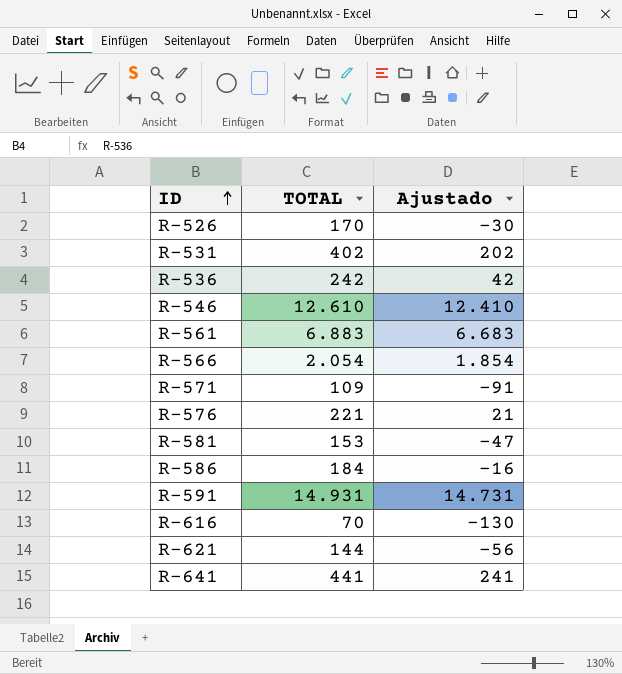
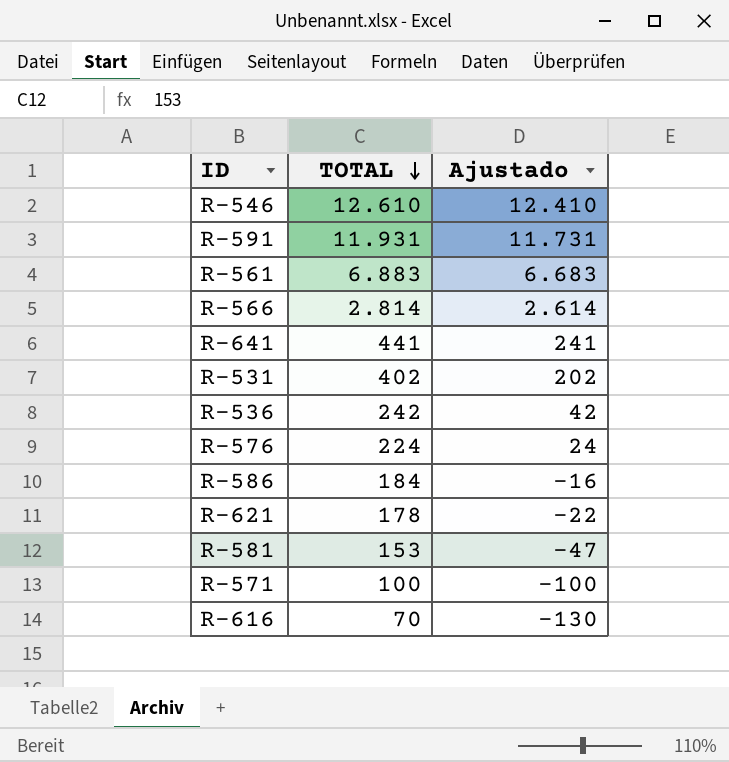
row order: ID ascending -> TOTAL descending
row R-526: 170 | -30 -> none
R-591 | TOTAL: 14.931 -> 11.931
R-591 | Ajustado: 14.731 -> 11.731
R-566 | TOTAL: 2.054 -> 2.814
R-566 | Ajustado: 1.854 -> 2.614
R-576 | TOTAL: 221 -> 224
R-576 | Ajustado: 21 -> 24
R-621 | TOTAL: 144 -> 178
R-621 | Ajustado: -56 -> -22
R-571 | TOTAL: 109 -> 100
R-571 | Ajustado: -91 -> -100

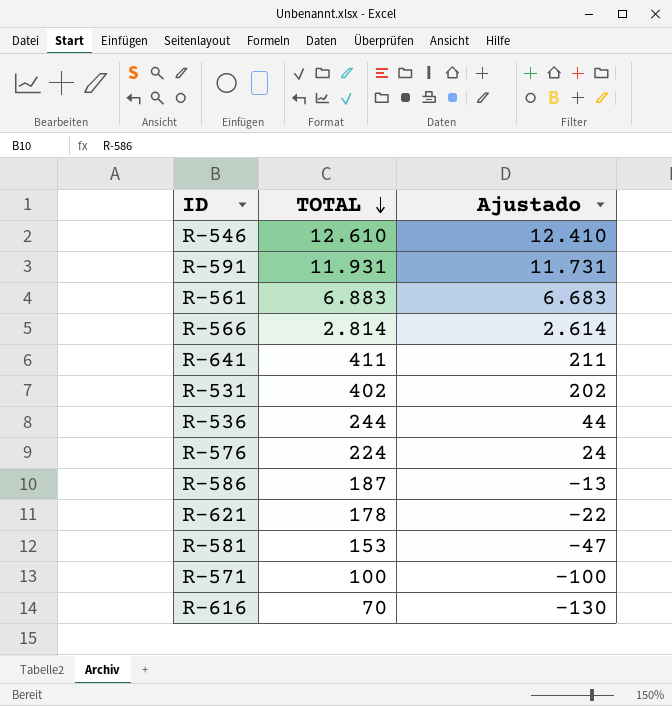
R-641 | TOTAL: 441 -> 411
R-641 | Ajustado: 241 -> 211
R-536 | TOTAL: 242 -> 244
R-536 | Ajustado: 42 -> 44
R-586 | TOTAL: 184 -> 187
R-586 | Ajustado: -16 -> -13

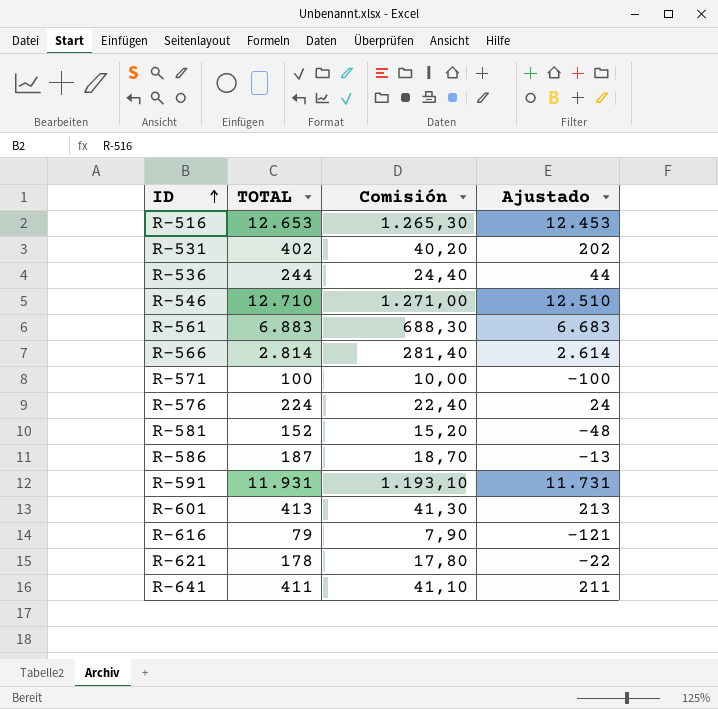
row order: TOTAL descending -> ID ascending
column Comisión | formula: none -> [TOTAL] * 0,1
row R-516: none -> 12.653 | 1.265,30 | 12.453
R-546 | TOTAL: 12.610 -> 12.710
R-546 | Ajustado: 12.410 -> 12.510
R-581 | TOTAL: 153 -> 152
R-581 | Ajustado: -47 -> -48
row R-601: none -> 413 | 41,30 | 213
R-616 | TOTAL: 70 -> 79
R-616 | Ajustado: -130 -> -121

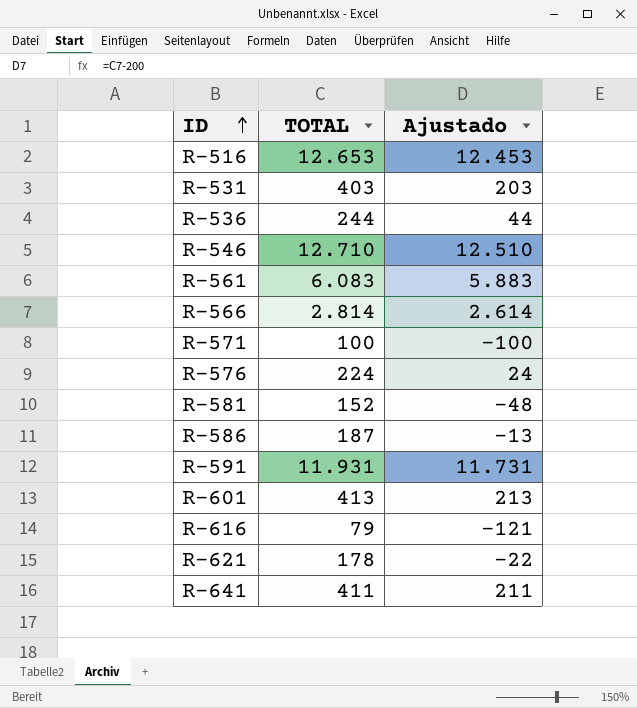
column Comisión | formula: [TOTAL] * 0,1 -> none
R-531 | TOTAL: 402 -> 403
R-531 | Ajustado: 202 -> 203
R-561 | TOTAL: 6.883 -> 6.083
R-561 | Ajustado: 6.683 -> 5.883

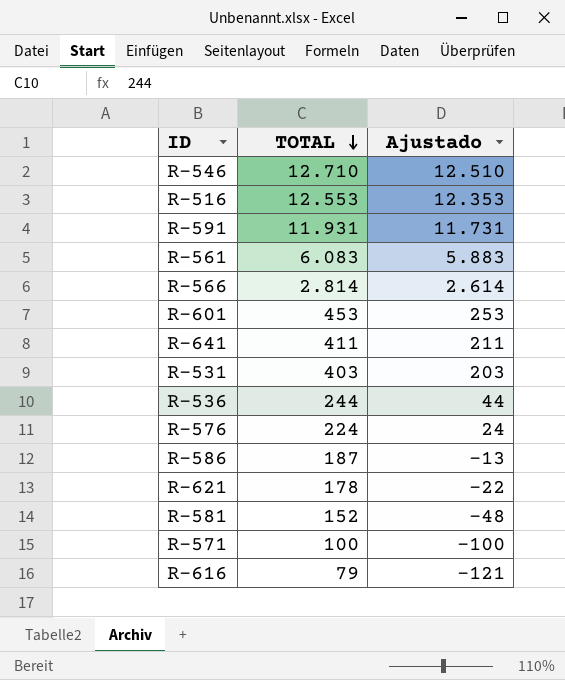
row order: ID ascending -> TOTAL descending
R-516 | TOTAL: 12.653 -> 12.553
R-516 | Ajustado: 12.453 -> 12.353
R-601 | TOTAL: 413 -> 453
R-601 | Ajustado: 213 -> 253

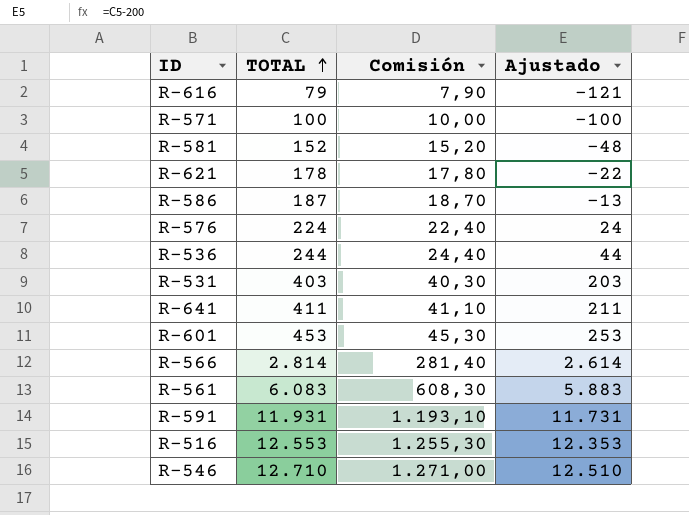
row order: TOTAL descending -> TOTAL ascending
column Comisión | formula: none -> [TOTAL] * 0,1

